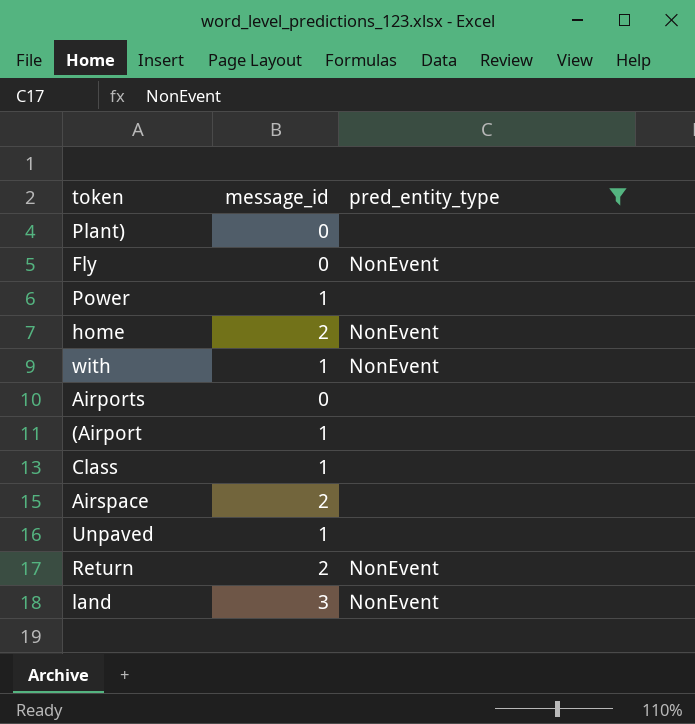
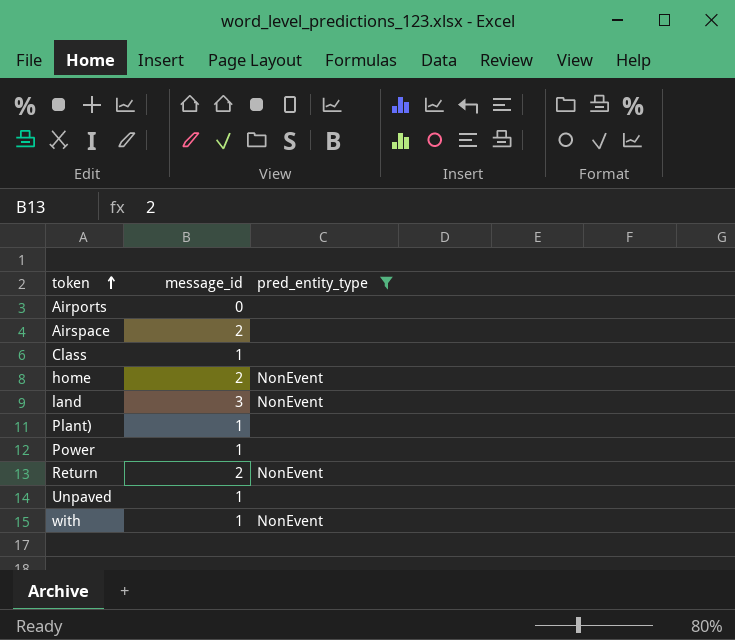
row order: none -> token ascending
row Fly: 0 | NonEvent -> none
row (Airport: 1 | none -> none
Plant) | message_id: 0 -> 1

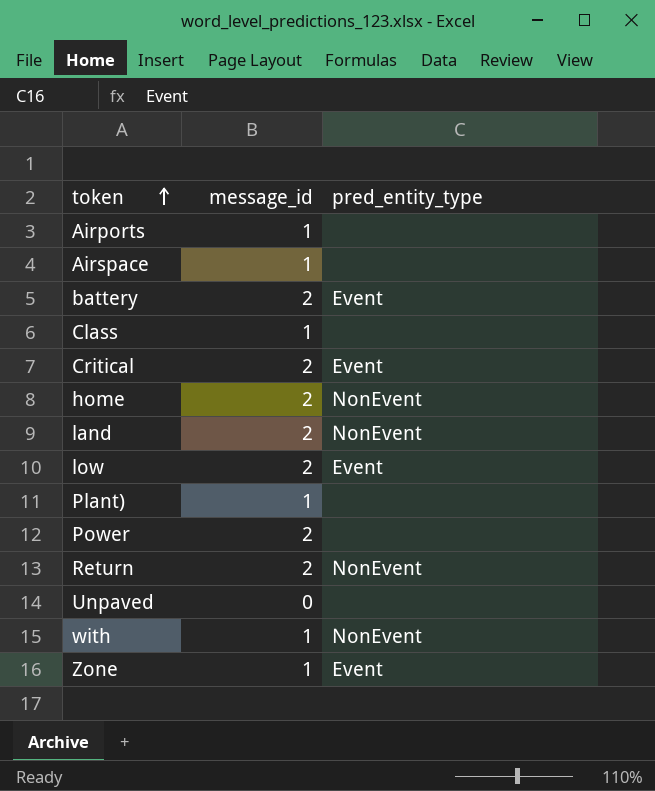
filter: pred_entity_type != Event -> none
Airports | message_id: 0 -> 1
Airspace | message_id: 2 -> 1
land | message_id: 3 -> 2
Power | message_id: 1 -> 2
Unpaved | message_id: 1 -> 0

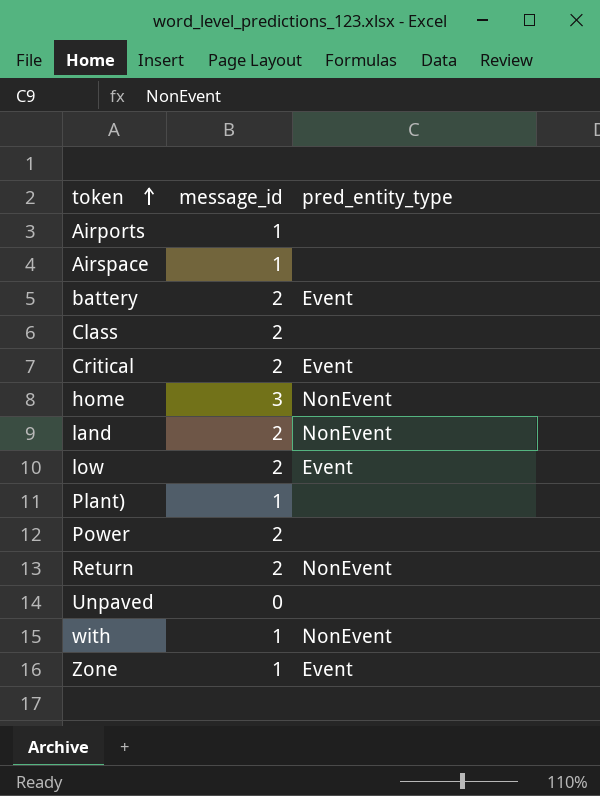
Class | message_id: 1 -> 2
home | message_id: 2 -> 3

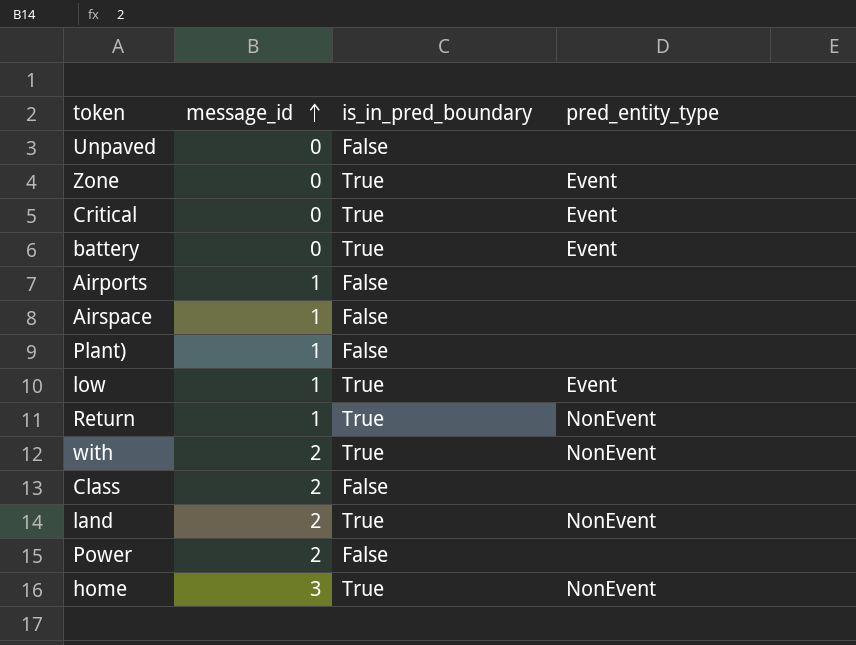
row order: token ascending -> message_id ascending
column is_in_pred_boundary | position: none -> 3
Zone | message_id: 1 -> 0
Critical | message_id: 2 -> 0
battery | message_id: 2 -> 0
low | message_id: 2 -> 1
Return | message_id: 2 -> 1
with | message_id: 1 -> 2

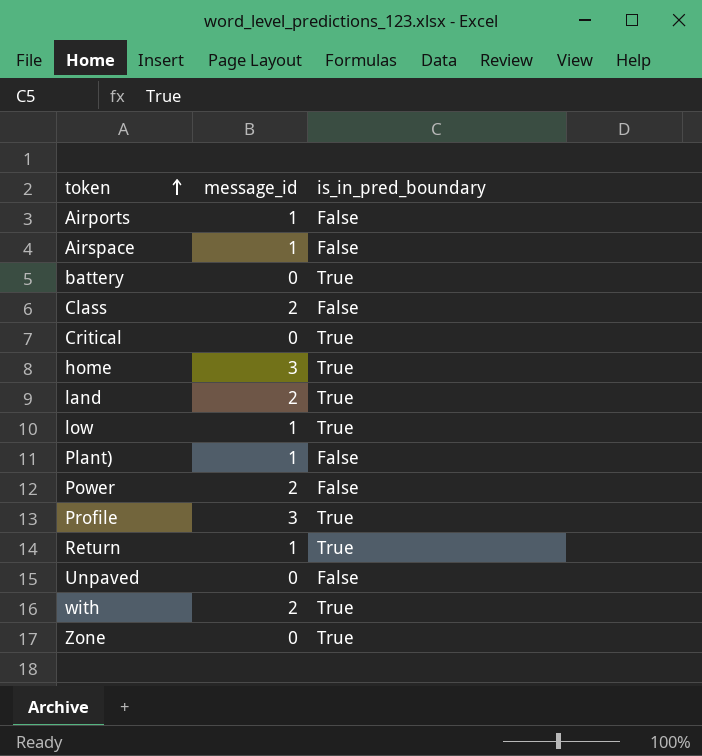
row order: message_id ascending -> token ascending
column pred_entity_type | position: 4 -> none
row Profile: none -> 3 | True

